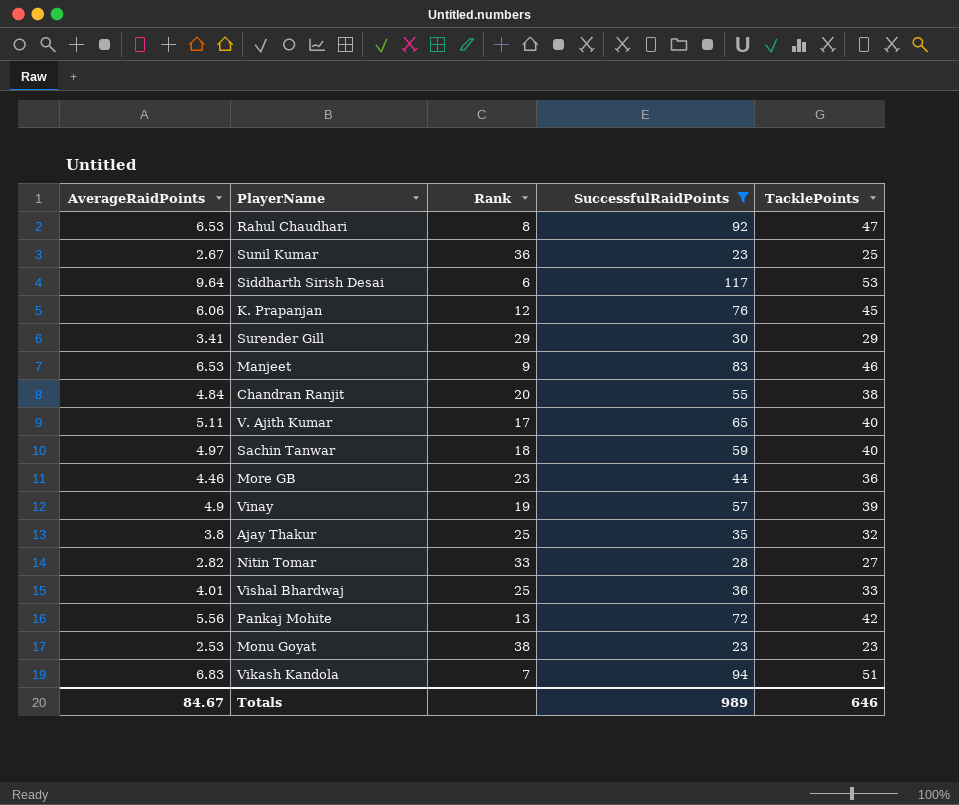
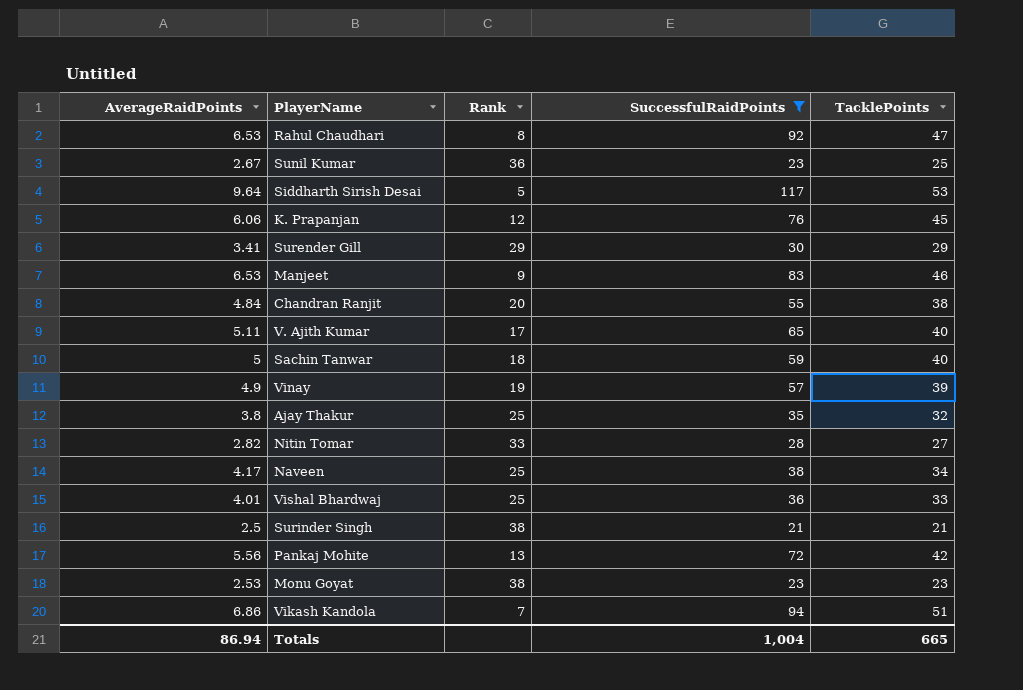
row More GB: 4.46 | 23 | 44 | 36 -> none
Siddharth Sirish Desai | Rank: 6 -> 5
Sachin Tanwar | AverageRaidPoints: 4.97 -> 5
row Naveen: none -> 4.17 | 25 | 38 | 34
row Surinder Singh: none -> 2.5 | 38 | 21 | 21
Vikash Kandola | AverageRaidPoints: 6.83 -> 6.86
Totals | AverageRaidPoints: 84.67 -> 86.94
Totals | SuccessfulRaidPoints: 989 -> 1,004
Totals | TacklePoints: 646 -> 665

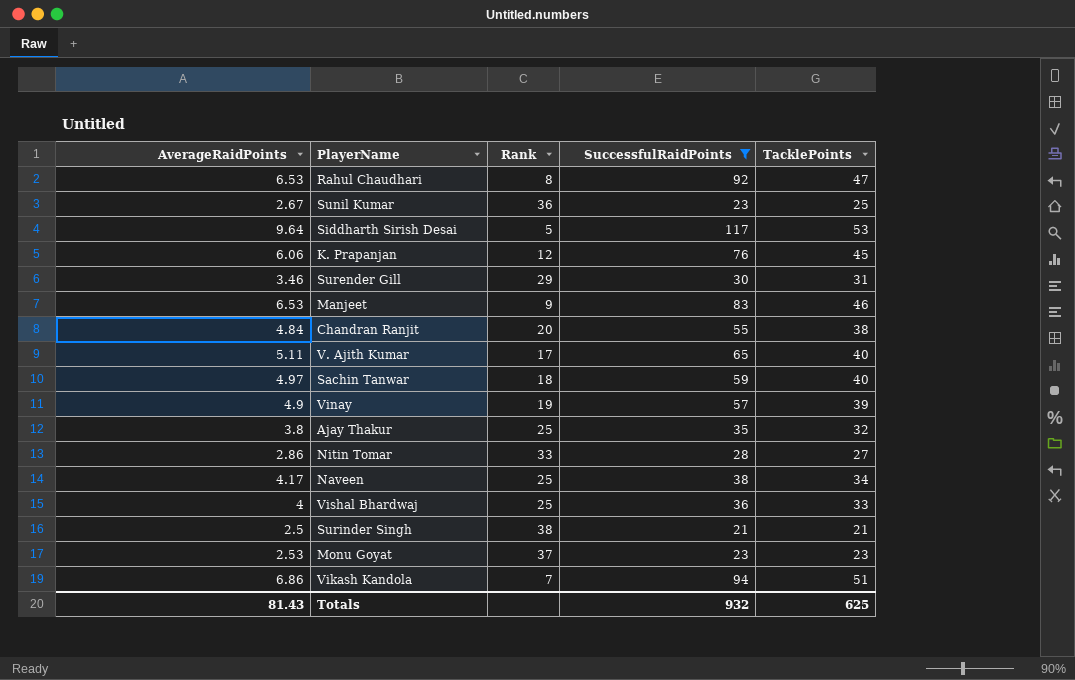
row Pankaj Mohite: 5.56 | 13 | 72 | 42 -> none
Surender Gill | AverageRaidPoints: 3.41 -> 3.46
Surender Gill | TacklePoints: 29 -> 31
Sachin Tanwar | AverageRaidPoints: 5 -> 4.97
Nitin Tomar | AverageRaidPoints: 2.82 -> 2.86
Vishal Bhardwaj | AverageRaidPoints: 4.01 -> 4
Monu Goyat | Rank: 38 -> 37
Totals | AverageRaidPoints: 86.94 -> 81.43
Totals | SuccessfulRaidPoints: 1,004 -> 932
Totals | TacklePoints: 665 -> 625

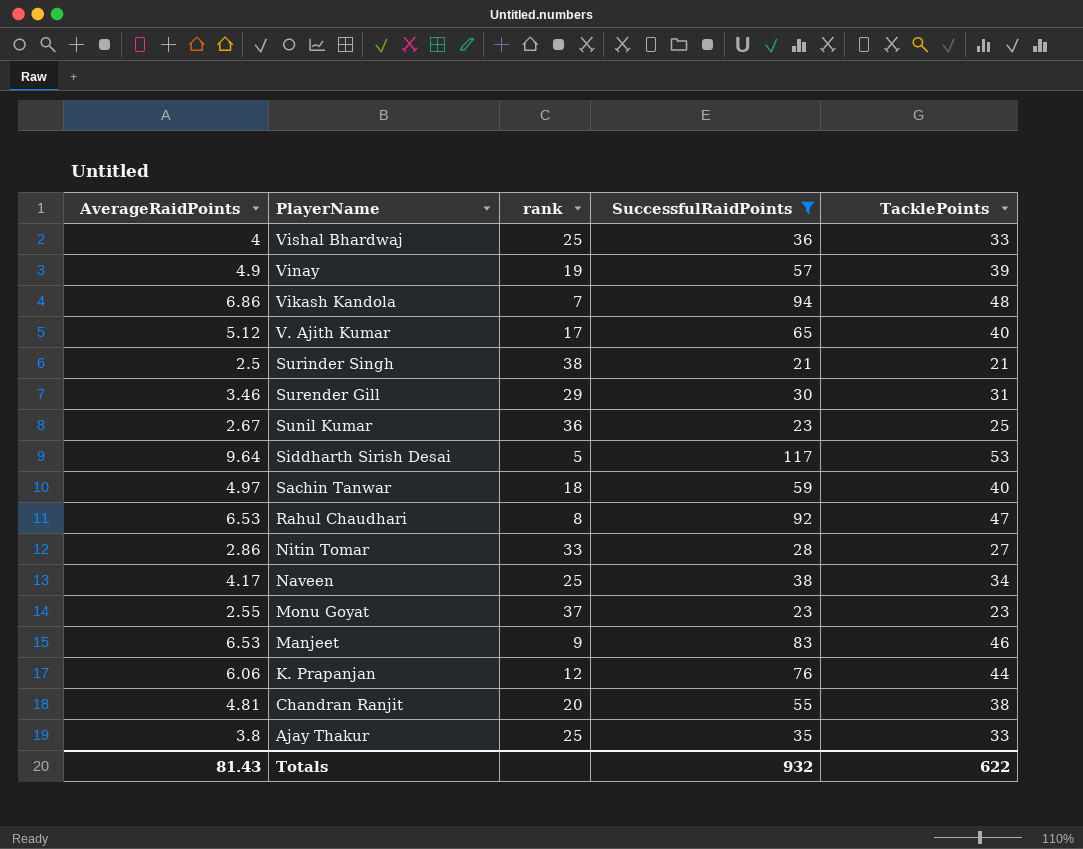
row order: none -> PlayerName descending
column name: Rank -> rank
Vikash Kandola | TacklePoints: 51 -> 48
V. Ajith Kumar | AverageRaidPoints: 5.11 -> 5.12
Monu Goyat | AverageRaidPoints: 2.53 -> 2.55
K. Prapanjan | TacklePoints: 45 -> 44
Chandran Ranjit | AverageRaidPoints: 4.84 -> 4.81
Ajay Thakur | TacklePoints: 32 -> 33
Totals | TacklePoints: 625 -> 622

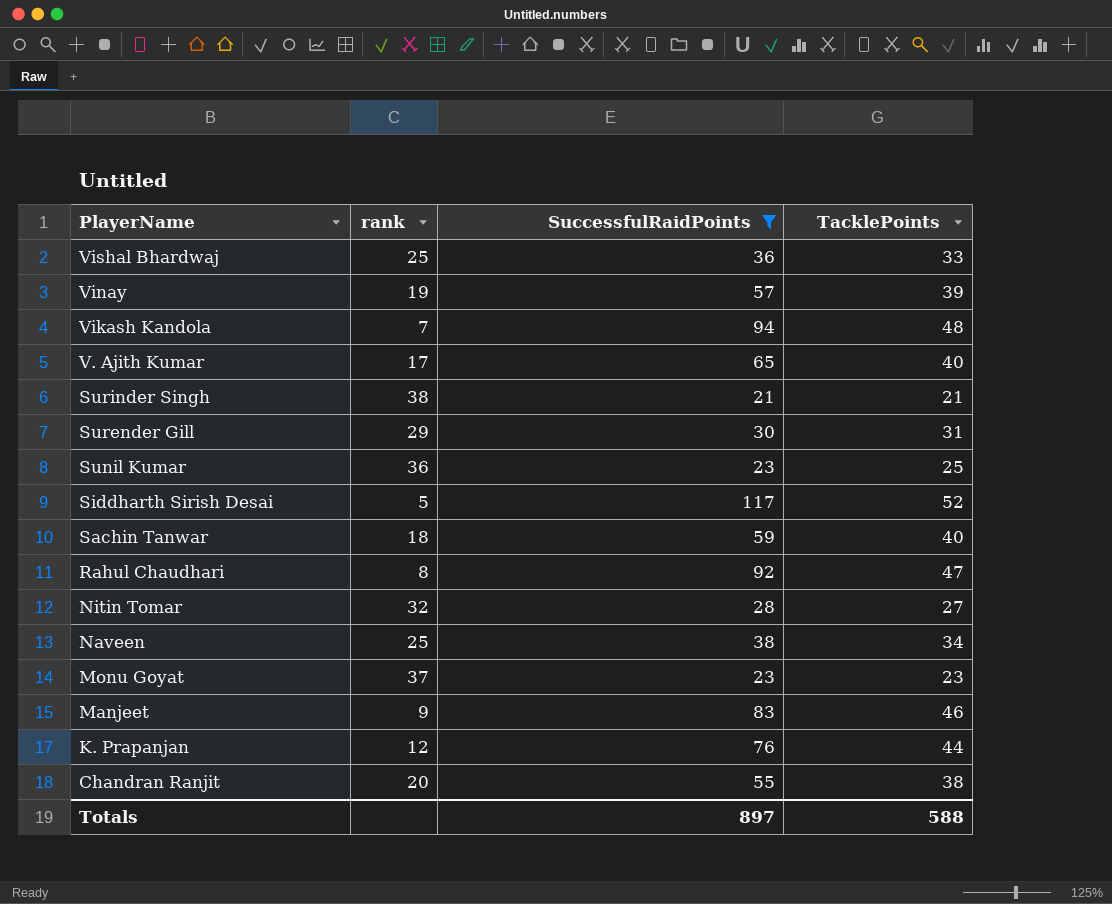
column AverageRaidPoints | position: 1 -> none
row Ajay Thakur: 3.8 | 25 | 35 | 33 -> none
Siddharth Sirish Desai | TacklePoints: 53 -> 52
Nitin Tomar | rank: 33 -> 32
Totals | SuccessfulRaidPoints: 932 -> 897
Totals | TacklePoints: 622 -> 588

